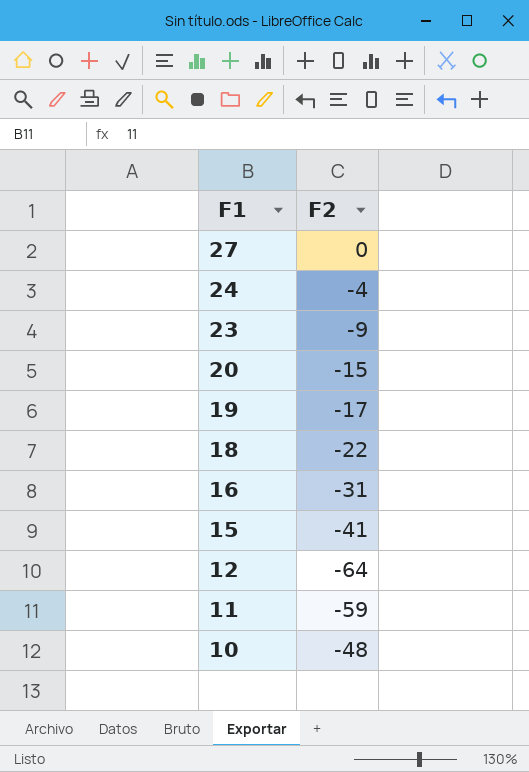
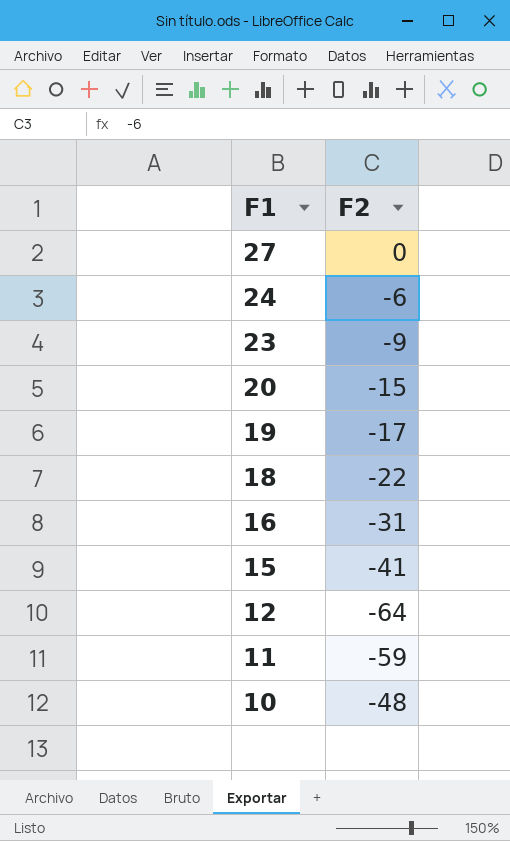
24 | F2: -4 -> -6

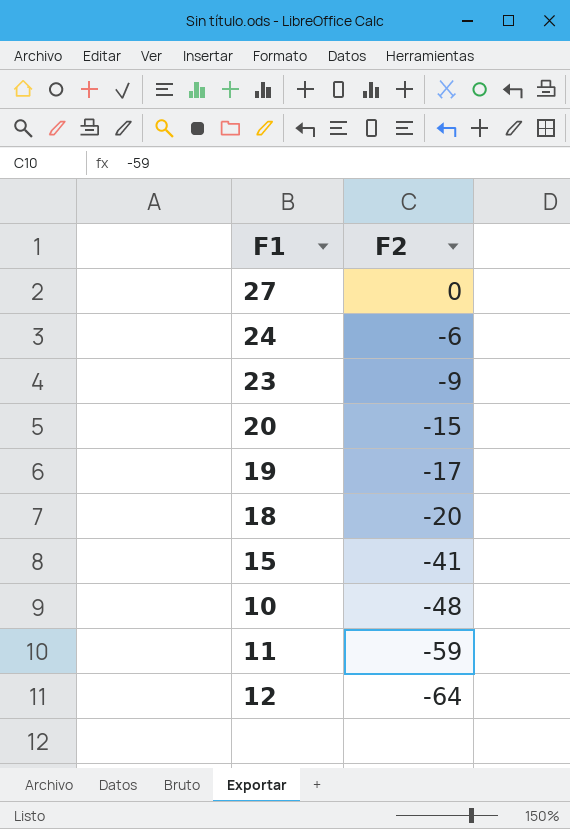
row order: F1 descending -> F2 descending
row 16: -31 -> none
18 | F2: -22 -> -20

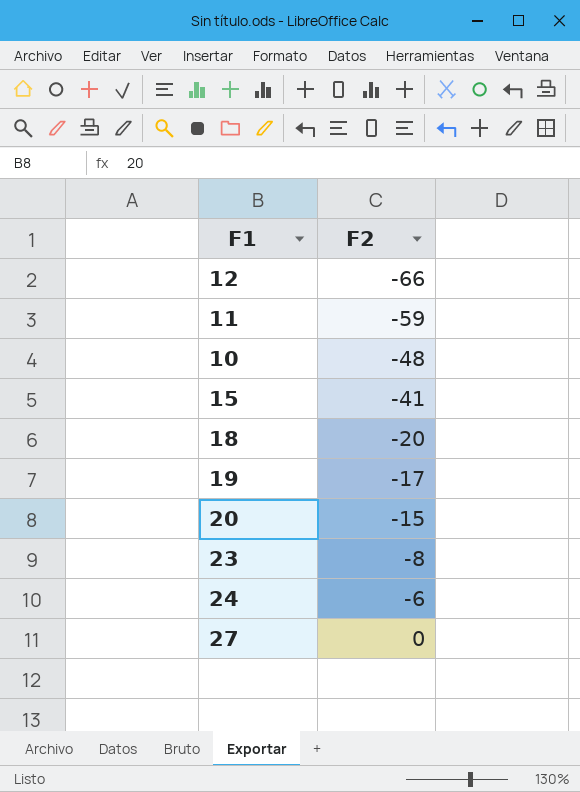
row order: F2 descending -> F2 ascending
12 | F2: -64 -> -66
23 | F2: -9 -> -8

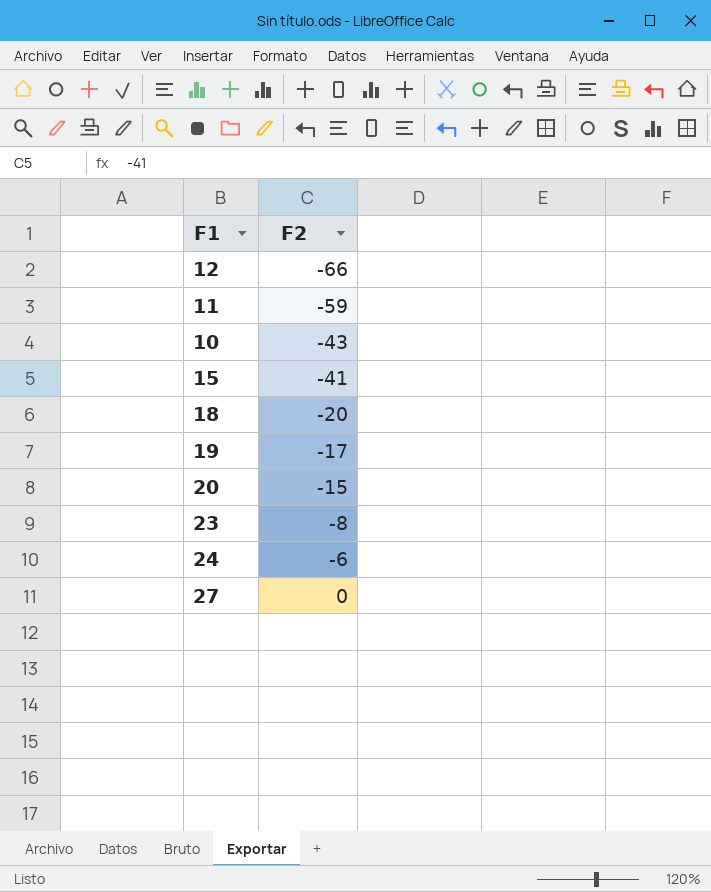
10 | F2: -48 -> -43

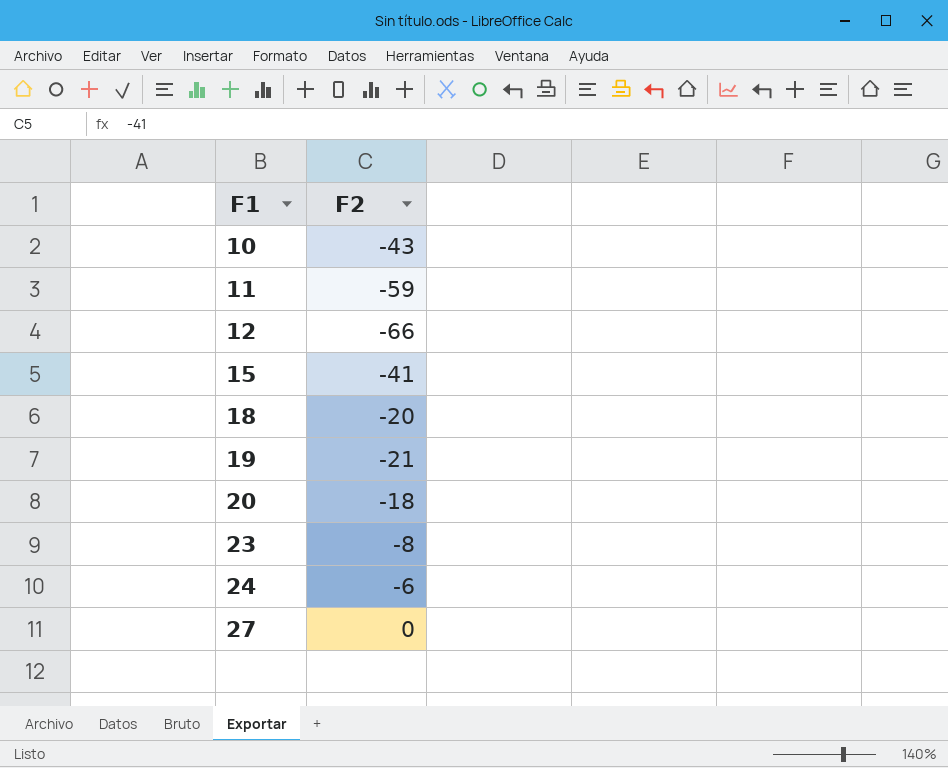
row order: F2 ascending -> F1 ascending
19 | F2: -17 -> -21
20 | F2: -15 -> -18

